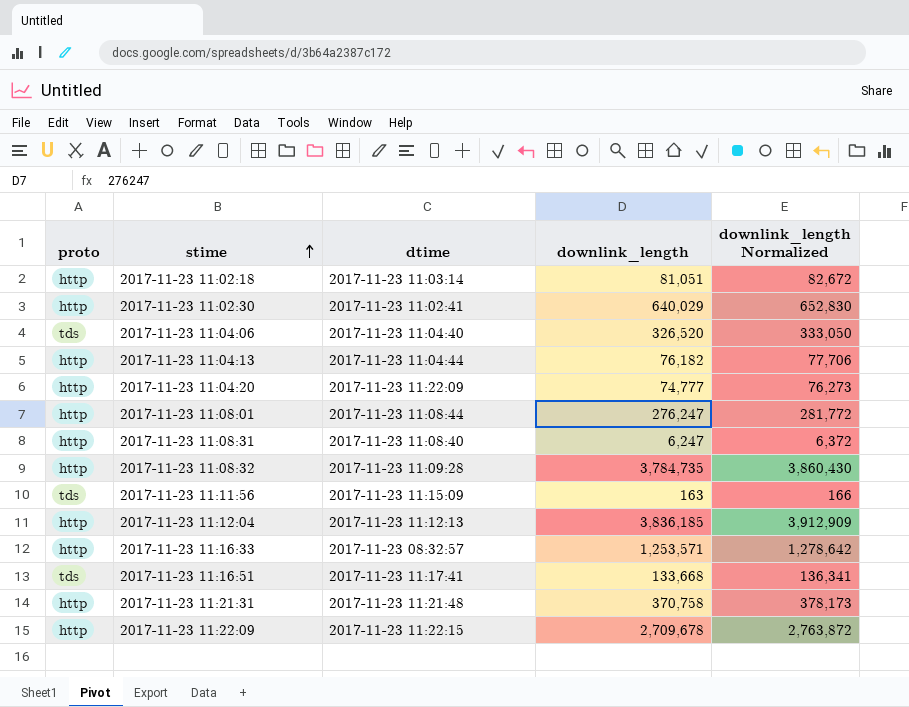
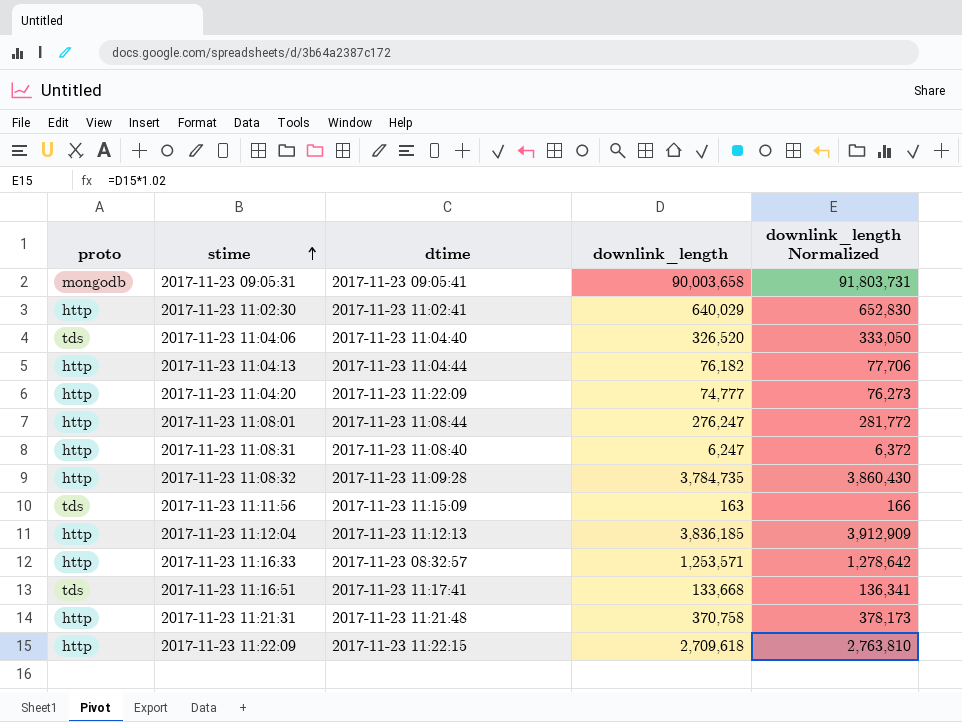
row 2017-11-23 11:02:18: http | 2017-11-23 11:03:14 | 81,051 | 82,672 -> none
row 2017-11-23 09:05:31: none -> mongodb | 2017-11-23 09:05:41 | 90,003,658 | 91,803,731
2017-11-23 11:22:09 | downlink_length: 2,709,678 -> 2,709,618
2017-11-23 11:22:09 | downlink_length Normalized: 2,763,872 -> 2,763,810

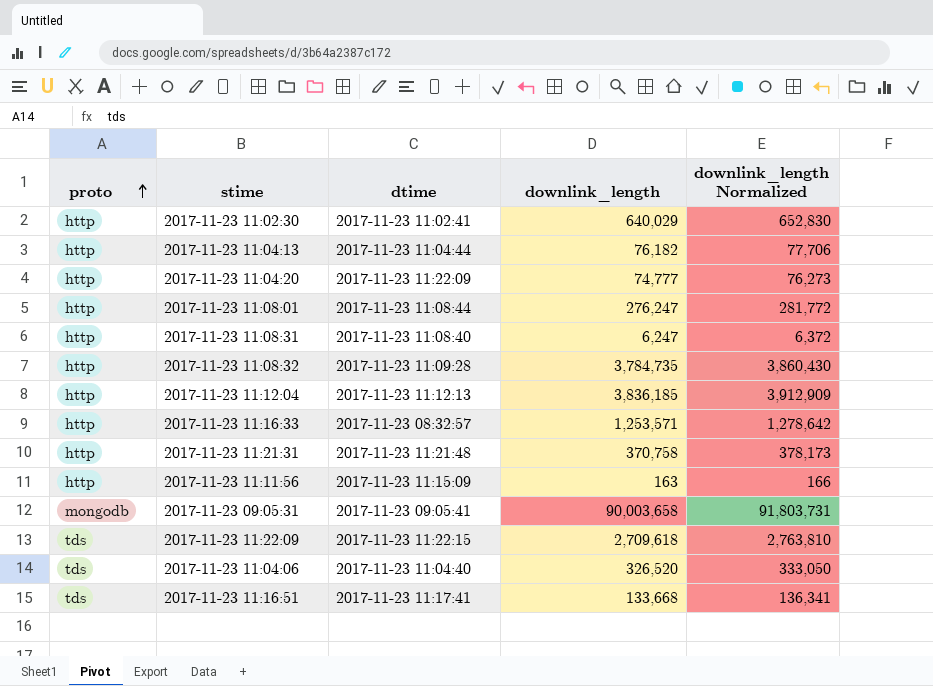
row order: stime ascending -> proto ascending
2017-11-23 11:11:56 | proto: tds -> http
2017-11-23 11:22:09 | proto: http -> tds

